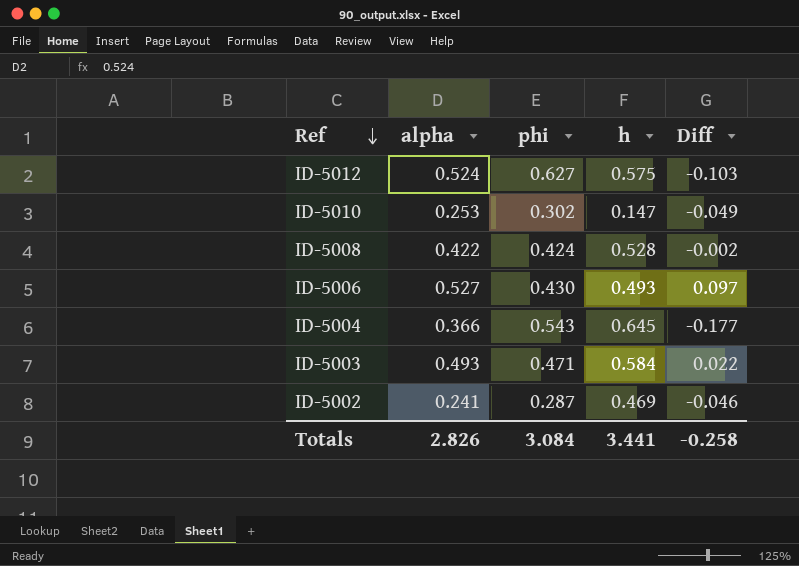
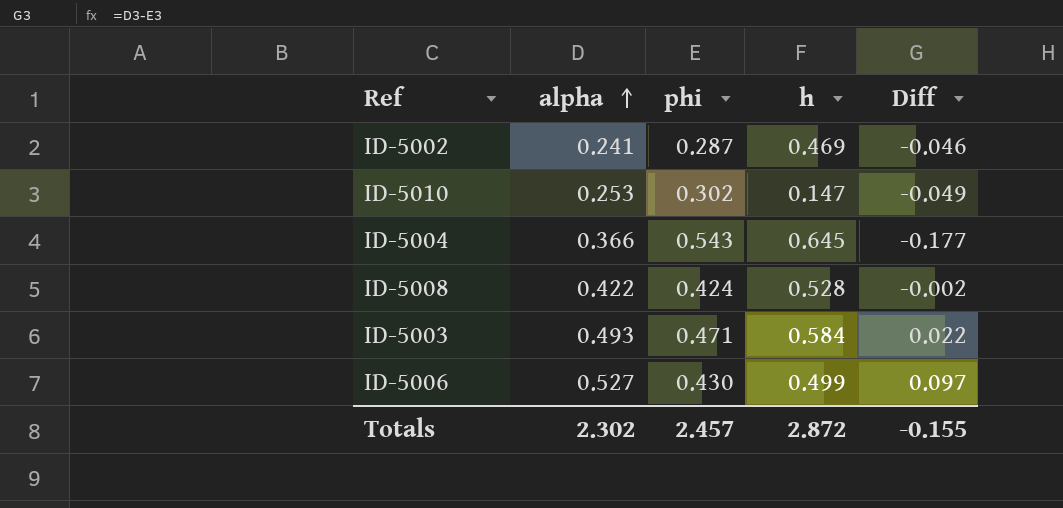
row order: Ref descending -> alpha ascending
row ID-5012: 0.524 | 0.627 | 0.575 | -0.103 -> none
ID-5006 | h: 0.493 -> 0.499
Totals | alpha: 2.826 -> 2.302
Totals | phi: 3.084 -> 2.457
Totals | h: 3.441 -> 2.872
Totals | Diff: -0.258 -> -0.155

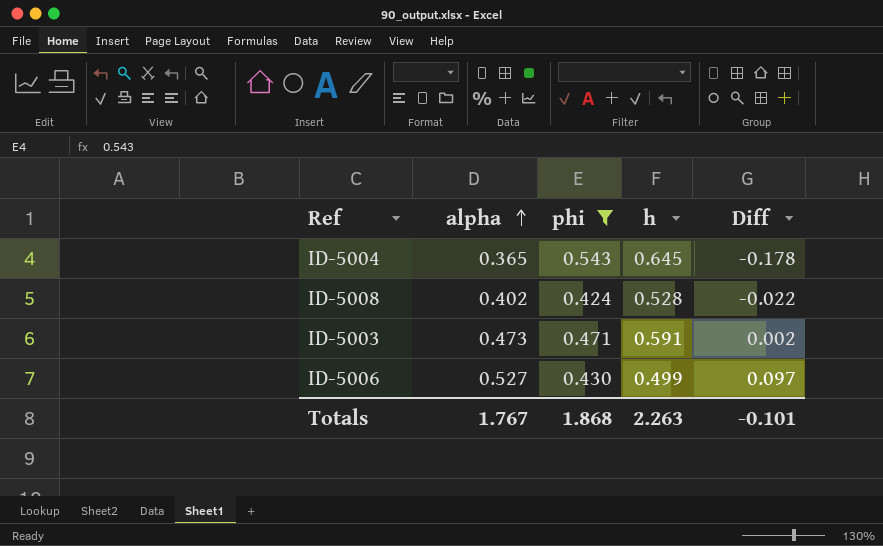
filter: none -> phi >= 0.424
ID-5004 | alpha: 0.366 -> 0.365
ID-5004 | Diff: -0.177 -> -0.178
ID-5008 | alpha: 0.422 -> 0.402
ID-5008 | Diff: -0.002 -> -0.022
ID-5003 | alpha: 0.493 -> 0.473
ID-5003 | h: 0.584 -> 0.591
ID-5003 | Diff: 0.022 -> 0.002
Totals | alpha: 2.302 -> 1.767
Totals | phi: 2.457 -> 1.868
Totals | h: 2.872 -> 2.263
Totals | Diff: -0.155 -> -0.101

